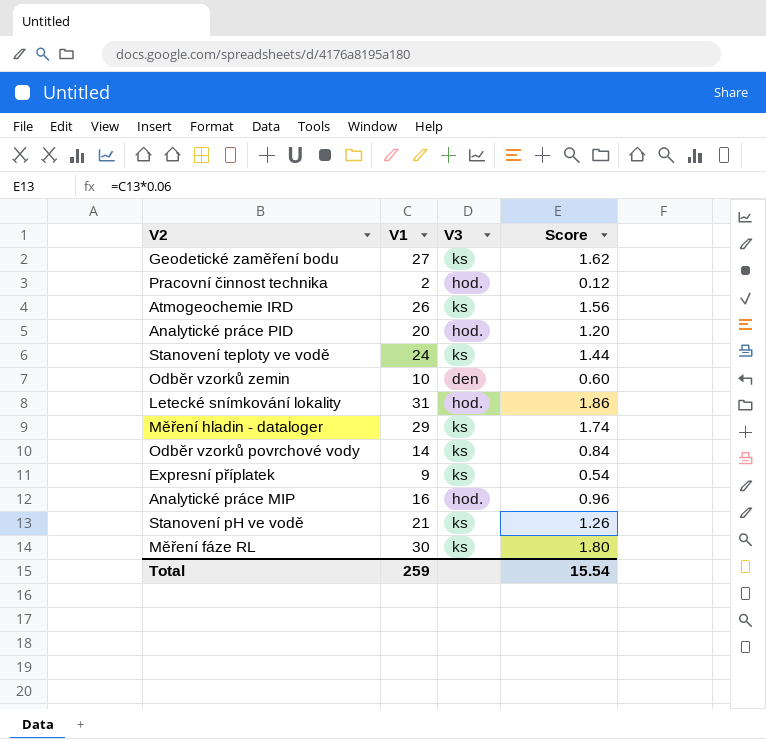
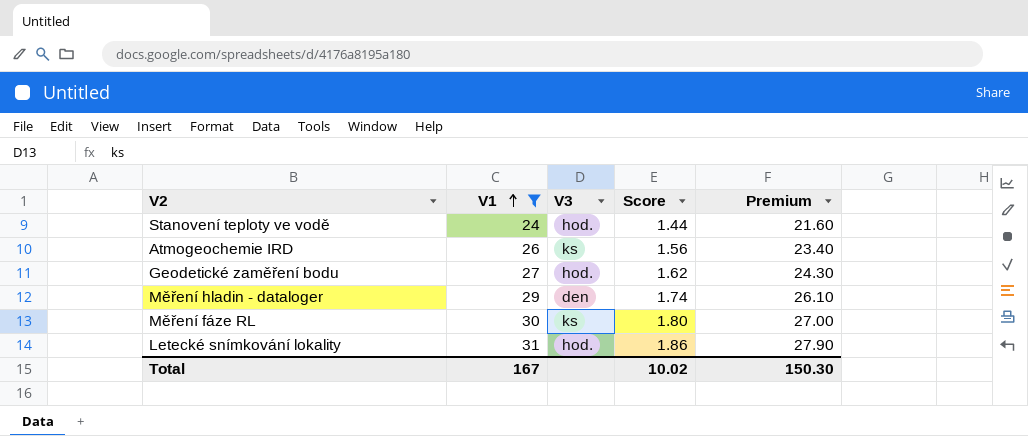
filter: none -> V1 >= 24
row order: none -> V1 ascending
column Premium | formula: none -> [V1] * 0.9
Stanovení teploty ve vodě | V3: ks -> hod.
Geodetické zaměření bodu | V3: ks -> hod.
Měření hladin - dataloger | V3: ks -> den
Total | V1: 259 -> 167
Total | Score: 15.54 -> 10.02

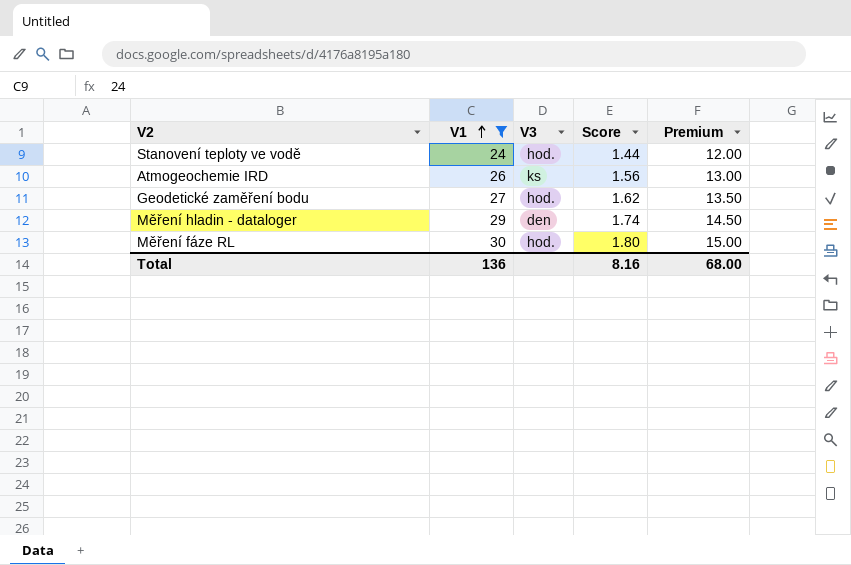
column Premium | formula: [V1] * 0.9 -> [V1] * 0.5
row Letecké snímkování lokality: 31 | hod. | 1.86 | 27.90 -> none
Měření fáze RL | V3: ks -> hod.
Total | V1: 167 -> 136
Total | Score: 10.02 -> 8.16
Total | Premium: 150.30 -> 68.00

